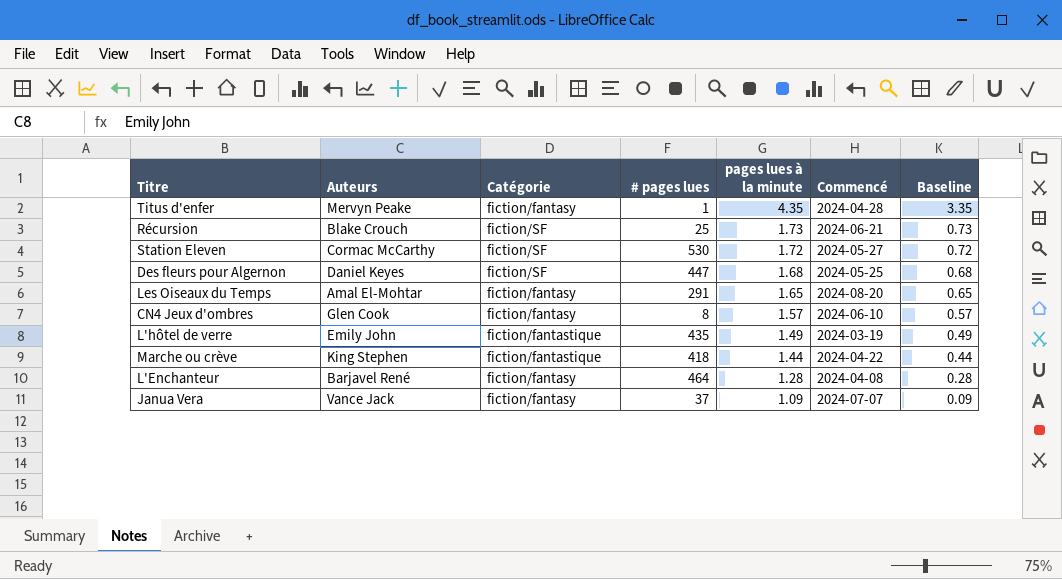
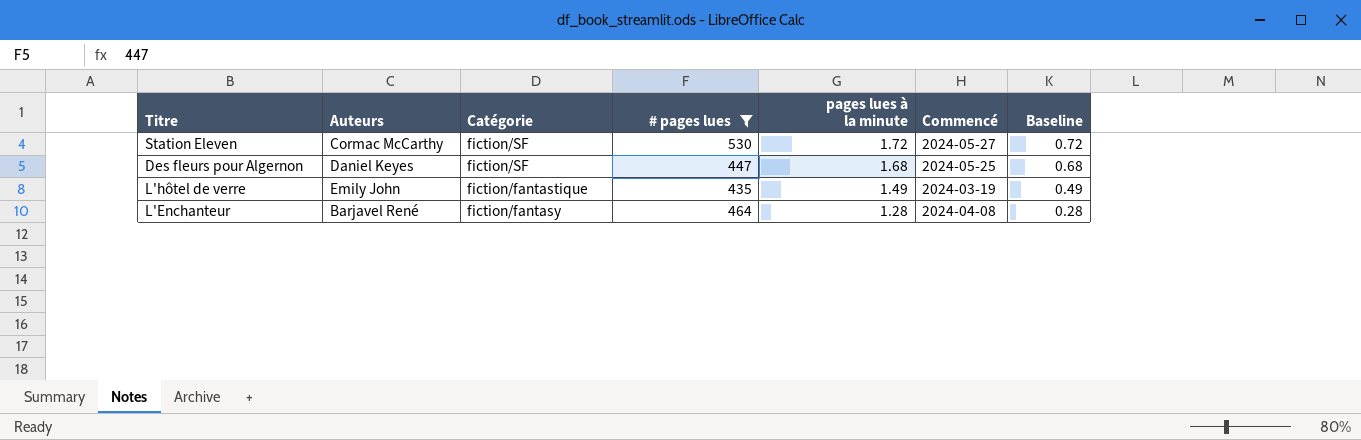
filter: none -> # pages lues >= 435

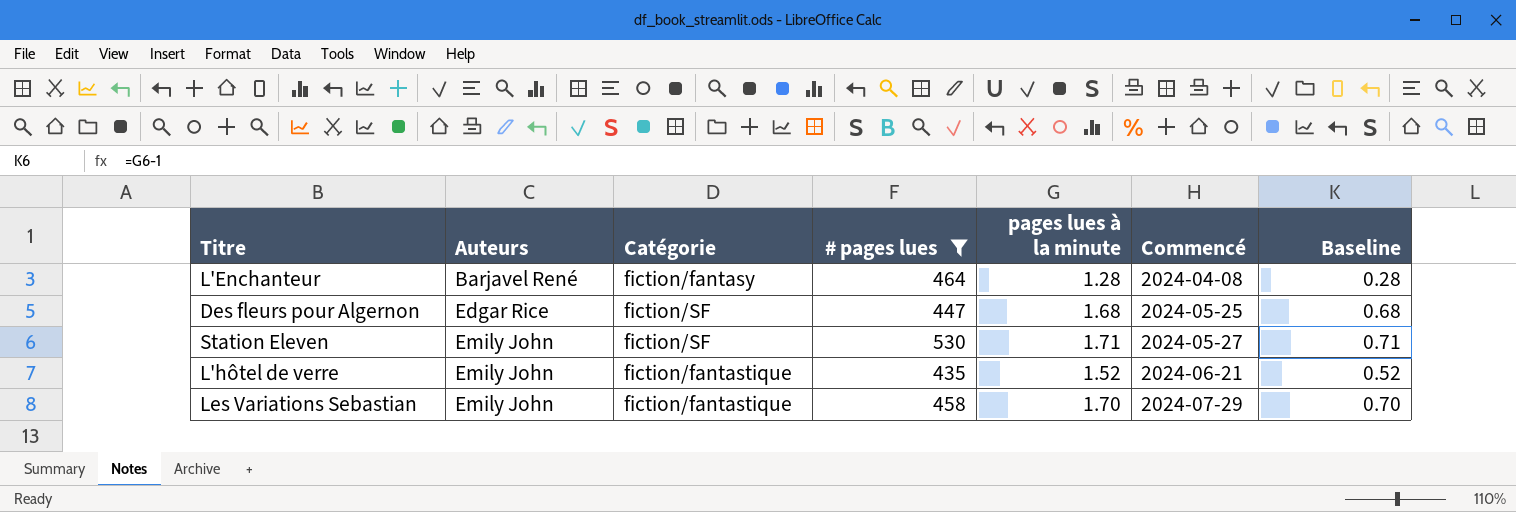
row order: pages lues à la minute descending -> Auteurs ascending
Des fleurs pour Algernon | Auteurs: Daniel Keyes -> Edgar Rice
Station Eleven | Auteurs: Cormac McCarthy -> Emily John
Station Eleven | pages lues à la minute: 1.72 -> 1.71
Station Eleven | Baseline: 0.72 -> 0.71
L'hôtel de verre | pages lues à la minute: 1.49 -> 1.52
L'hôtel de verre | Commencé: 2024-03-19 -> 2024-06-21
L'hôtel de verre | Baseline: 0.49 -> 0.52
row Les Variations Sebastian: none -> Emily John | fiction/fantastique | 458 | 1.70 | 2024-07-29 | 0.70

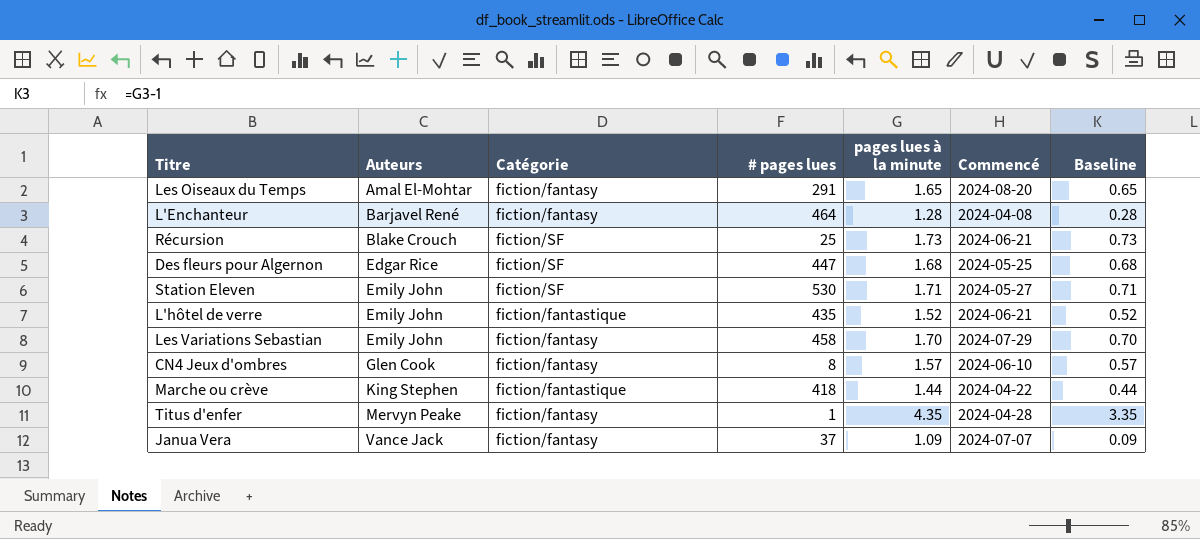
filter: # pages lues >= 435 -> none
Les Variations Sebastian | Catégorie: fiction/fantastique -> fiction/fantasy

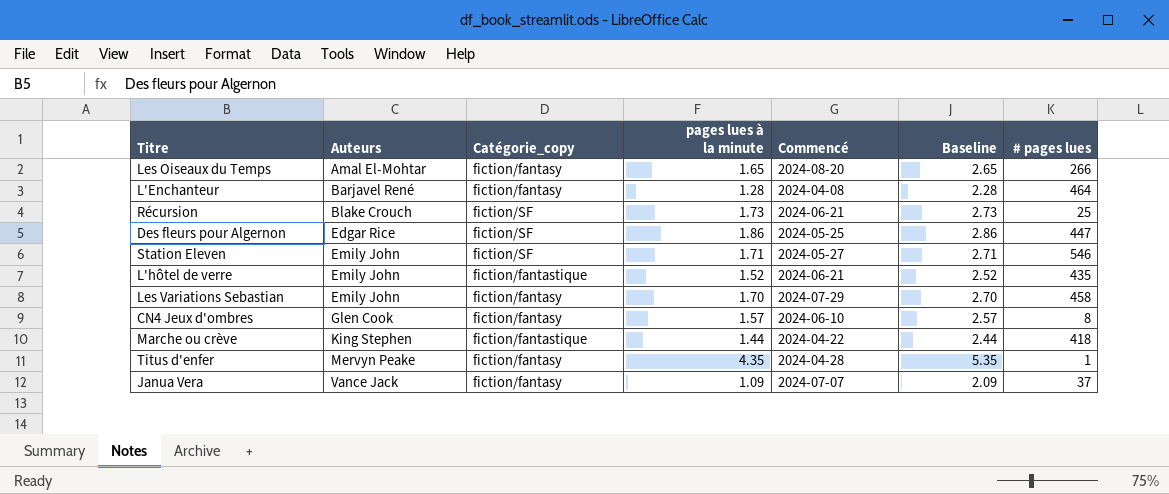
column name: Catégorie -> Catégorie_copy
column Baseline | formula: [pages lues à la minute] - 1 -> [pages lues à la minute] + 1
column # pages lues | position: 4 -> 7
Les Oiseaux du Temps | # pages lues: 291 -> 266
Des fleurs pour Algernon | pages lues à la minute: 1.68 -> 1.86
Station Eleven | # pages lues: 530 -> 546

